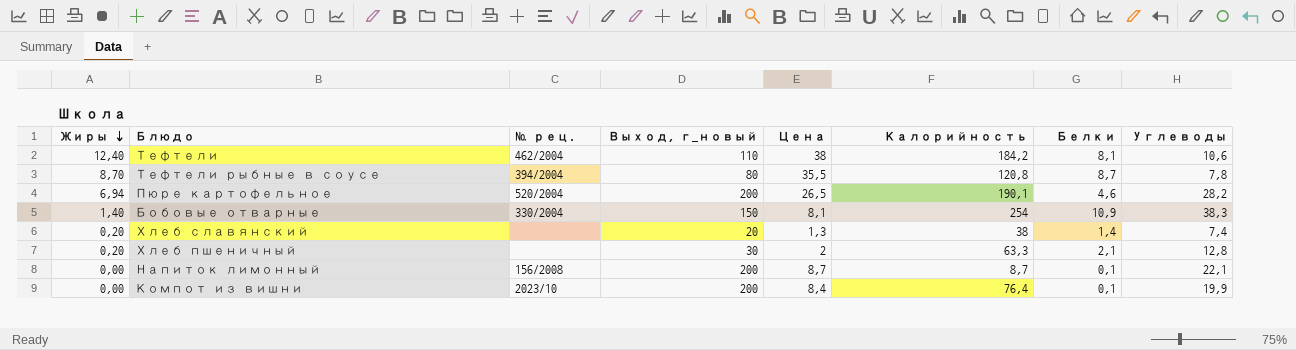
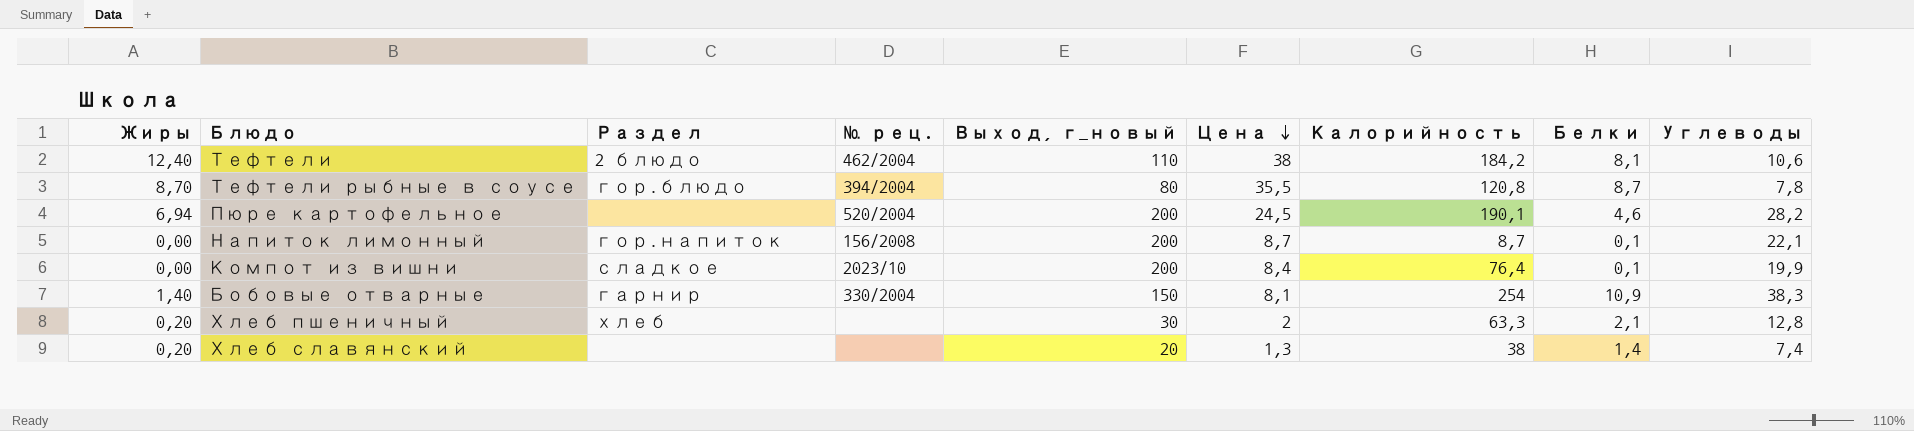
row order: Жиры descending -> Цена descending
column Раздел | position: none -> 3
Пюре картофельное | Цена: 26,5 -> 24,5

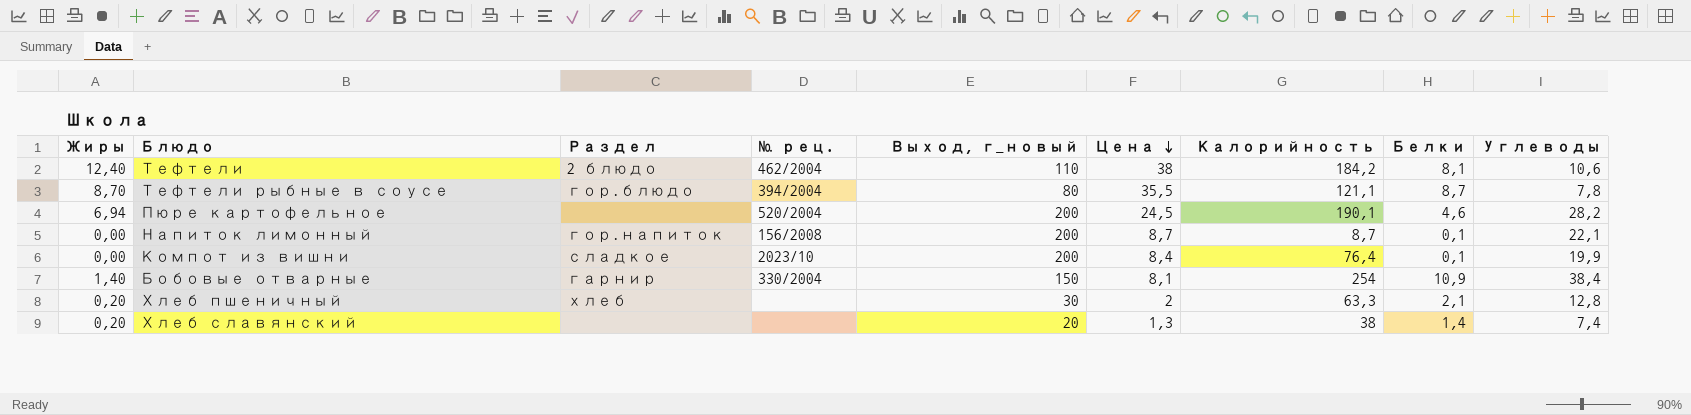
Тефтели рыбные в соусе | Калорийность: 120,8 -> 121,1
Бобовые отварные | Углеводы: 38,3 -> 38,4

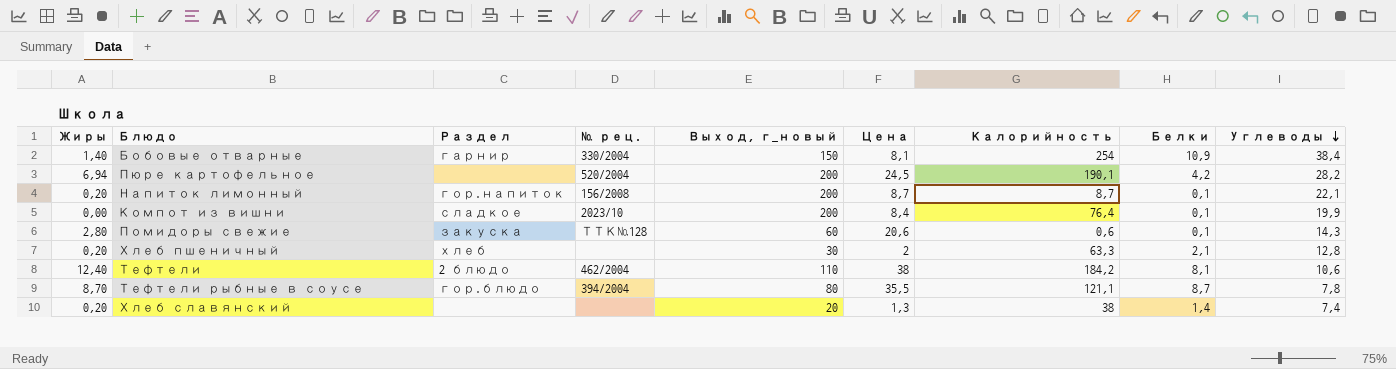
row order: Цена descending -> Углеводы descending
Пюре картофельное | Белки: 4,6 -> 4,2
Напиток лимонный | Жиры: 0,00 -> 0,20
row Помидоры свежие: none -> 2,80 | закуска | ТТК№128 | 60 | 20,6 | 0,6 | 0,1 | 14,3

